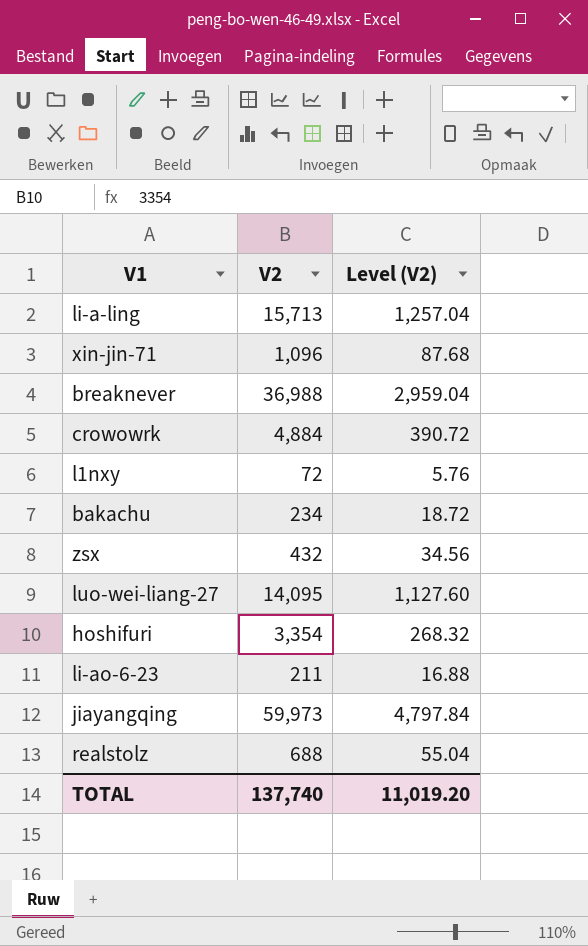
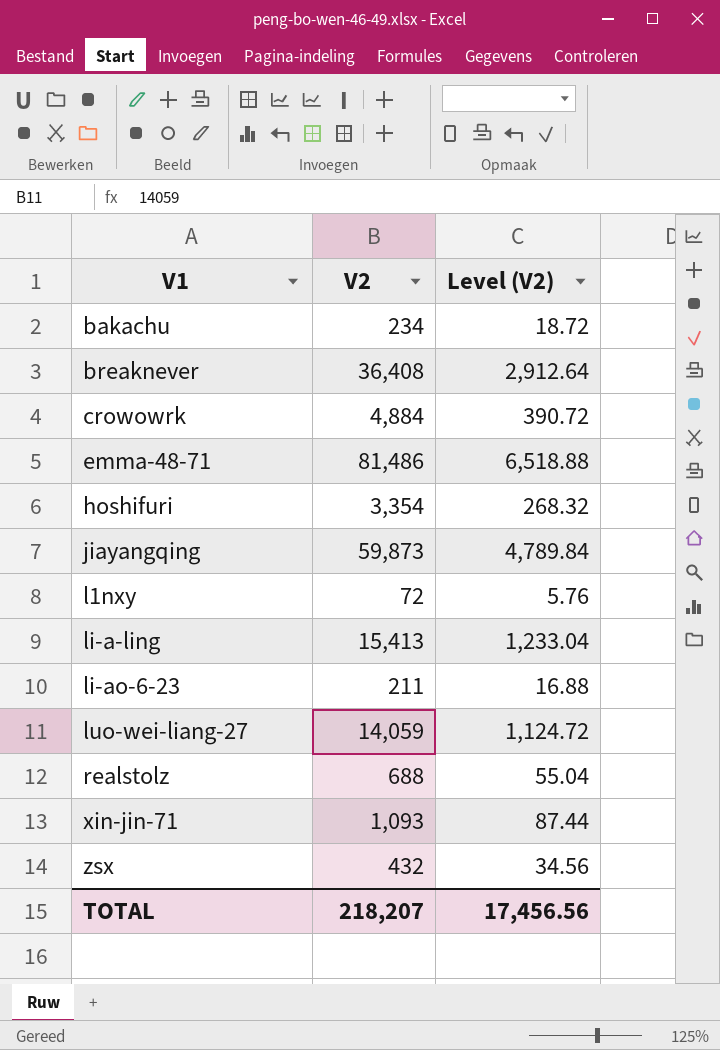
row order: none -> V1 ascending
breaknever | V2: 36,988 -> 36,408
breaknever | Level (V2): 2,959.04 -> 2,912.64
row emma-48-71: none -> 81,486 | 6,518.88
jiayangqing | V2: 59,973 -> 59,873
jiayangqing | Level (V2): 4,797.84 -> 4,789.84
li-a-ling | V2: 15,713 -> 15,413
li-a-ling | Level (V2): 1,257.04 -> 1,233.04
luo-wei-liang-27 | V2: 14,095 -> 14,059
luo-wei-liang-27 | Level (V2): 1,127.60 -> 1,124.72
xin-jin-71 | V2: 1,096 -> 1,093
xin-jin-71 | Level (V2): 87.68 -> 87.44
TOTAL | V2: 137,740 -> 218,207
TOTAL | Level (V2): 11,019.20 -> 17,456.56

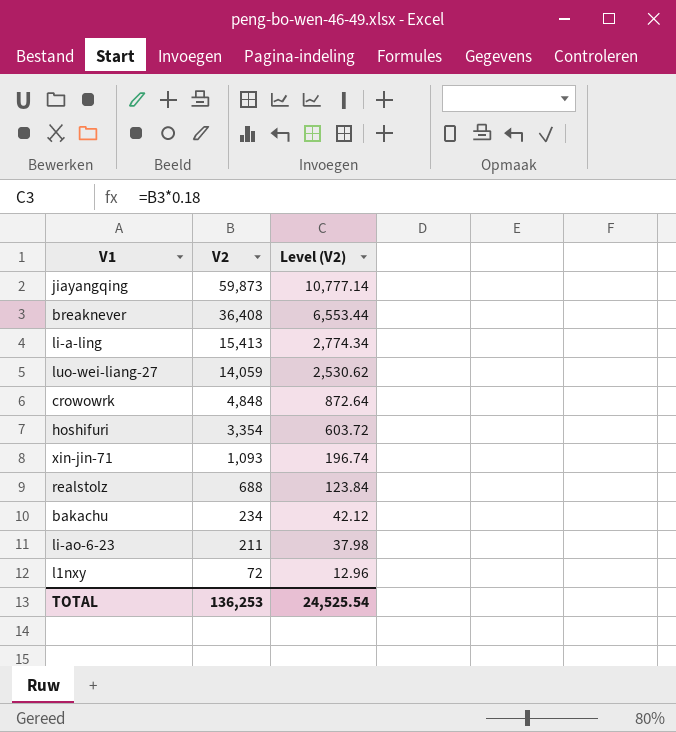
row order: V1 ascending -> V2 descending
column Level (V2) | formula: [V2] * 0.08 -> [V2] * 0.18
row emma-48-71: 81,486 | 6,518.88 -> none
row zsx: 432 | 34.56 -> none
crowowrk | V2: 4,884 -> 4,848
TOTAL | V2: 218,207 -> 136,253
TOTAL | Level (V2): 17,456.56 -> 24,525.54

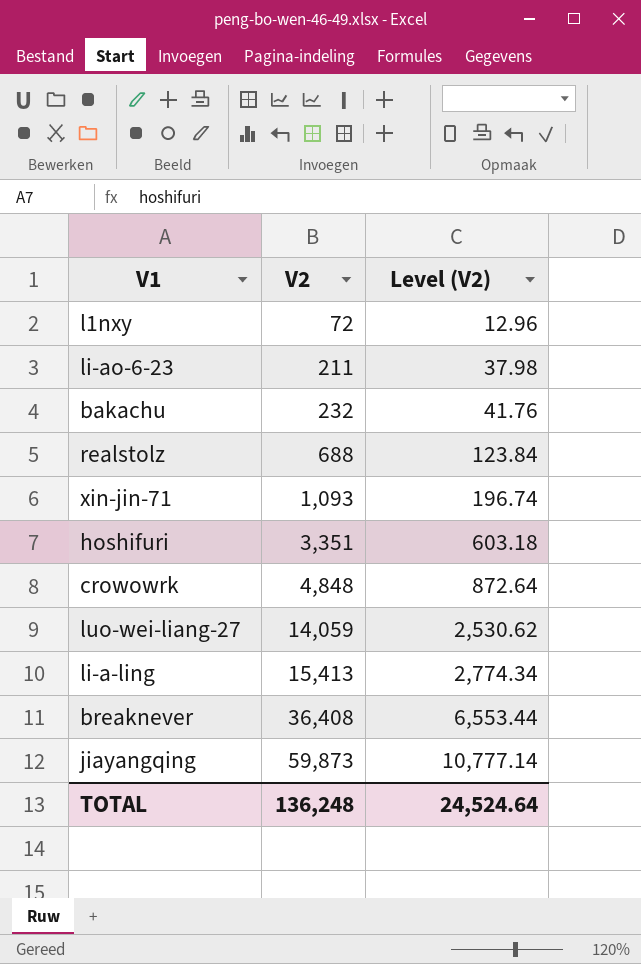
row order: V2 descending -> V2 ascending
bakachu | V2: 234 -> 232
bakachu | Level (V2): 42.12 -> 41.76
hoshifuri | V2: 3,354 -> 3,351
hoshifuri | Level (V2): 603.72 -> 603.18
TOTAL | V2: 136,253 -> 136,248
TOTAL | Level (V2): 24,525.54 -> 24,524.64

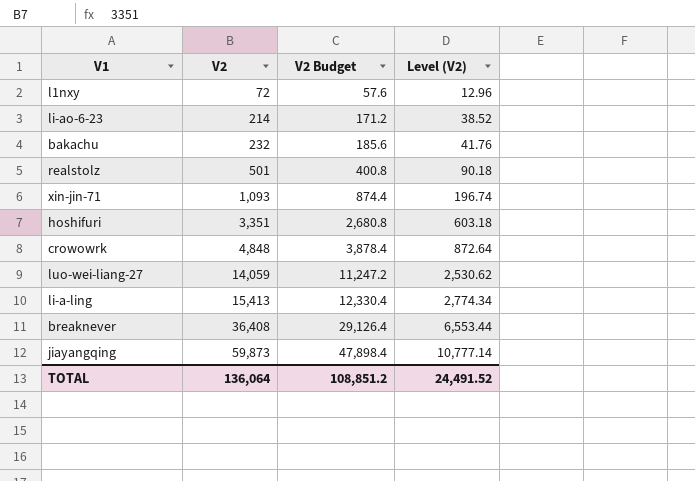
column V2 Budget | formula: none -> [V2] * 0.8
li-ao-6-23 | V2: 211 -> 214
li-ao-6-23 | Level (V2): 37.98 -> 38.52
realstolz | V2: 688 -> 501
realstolz | Level (V2): 123.84 -> 90.18
TOTAL | V2: 136,248 -> 136,064
TOTAL | Level (V2): 24,524.64 -> 24,491.52

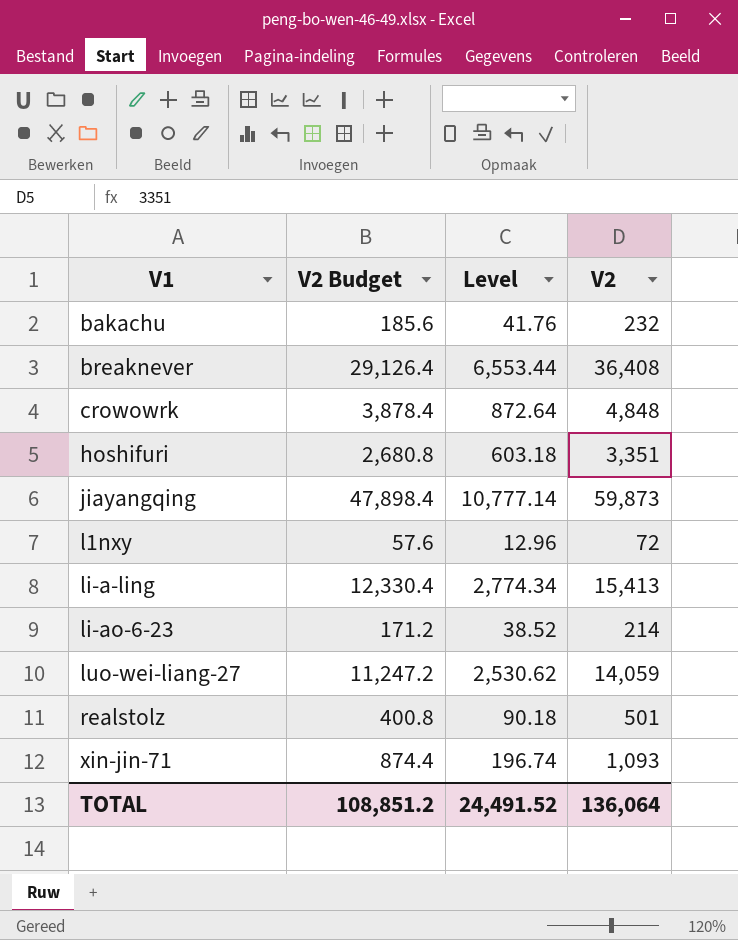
row order: V2 ascending -> V1 ascending
column name: Level (V2) -> Level
column V2 | position: 2 -> 4

